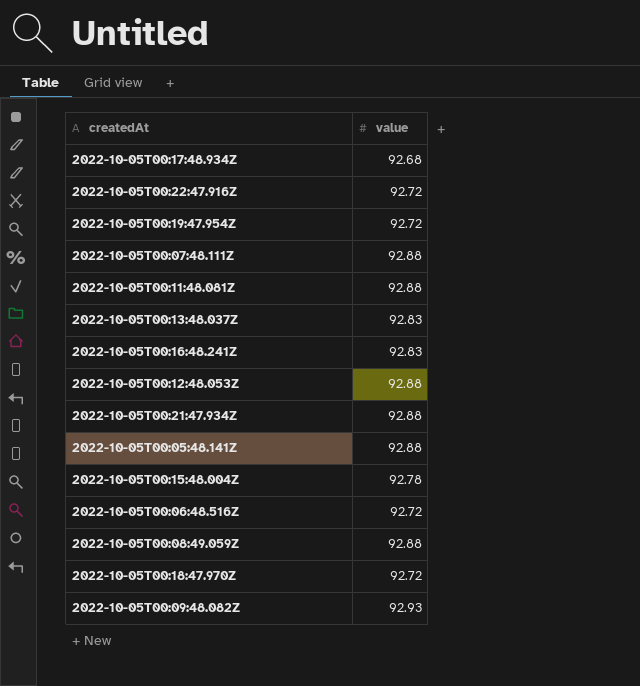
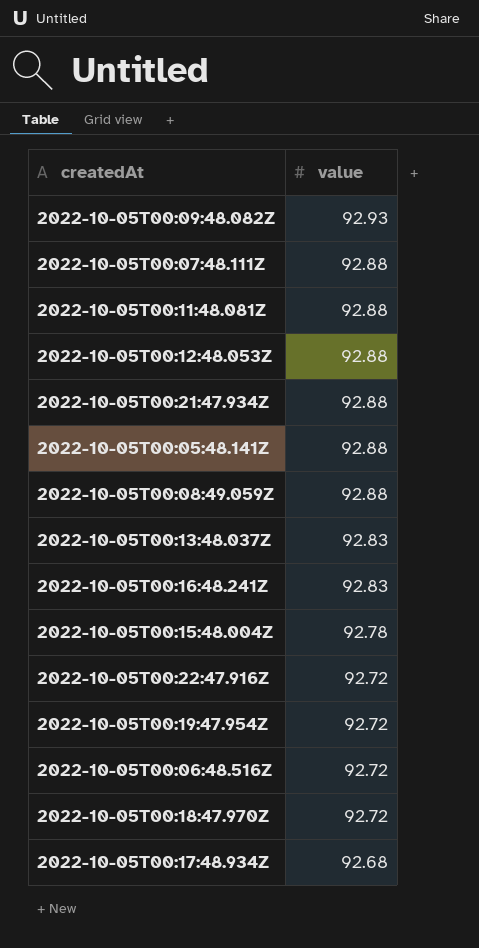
row order: none -> value descending

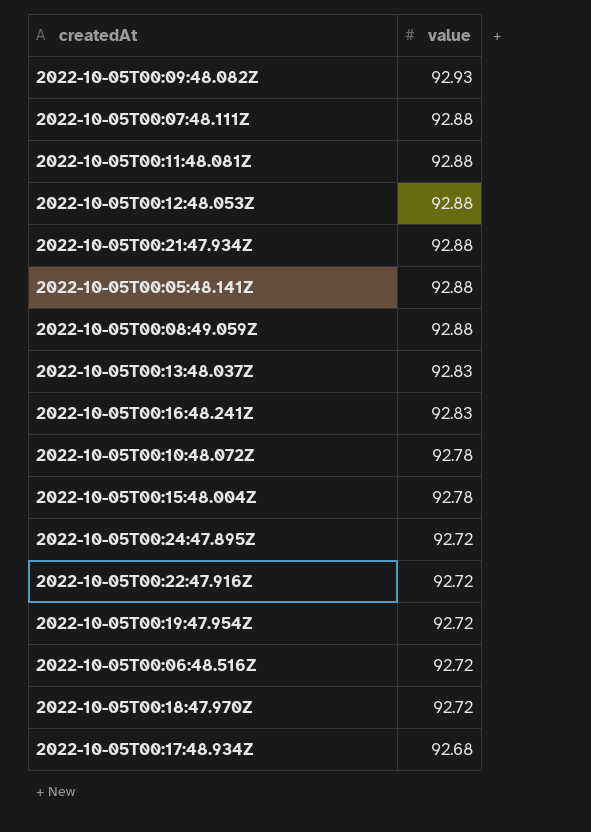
row 2022-10-05T00:10:48.072Z: none -> 92.78
row 2022-10-05T00:24:47.895Z: none -> 92.72

